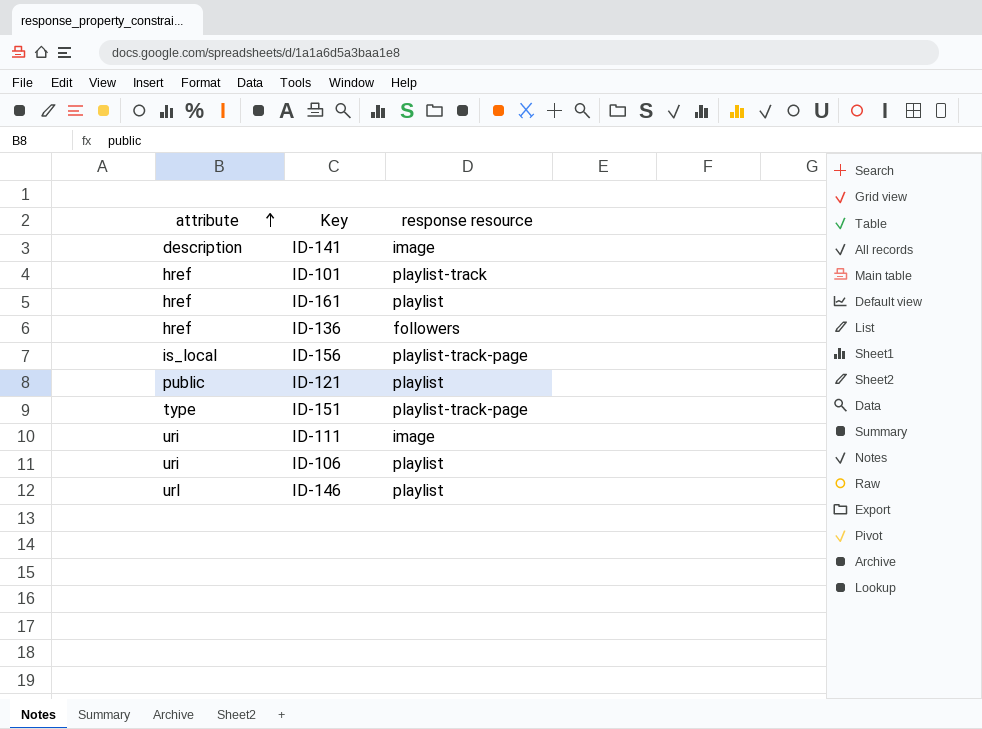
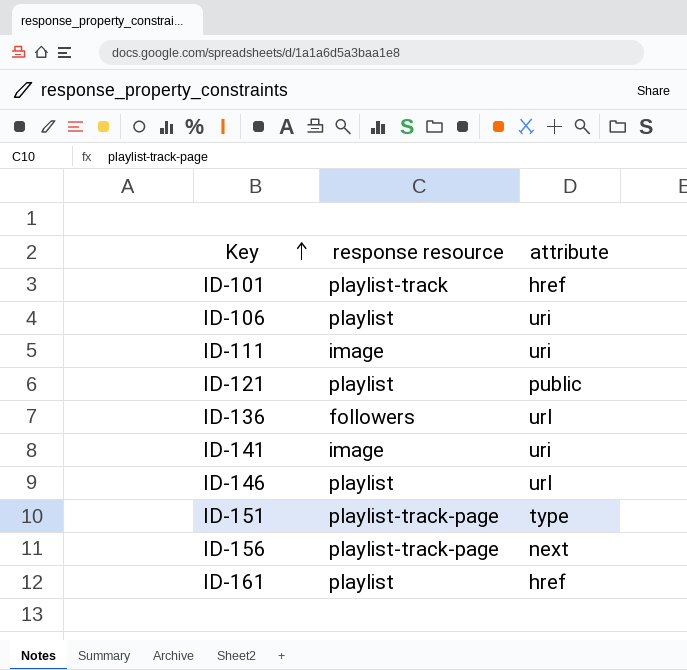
row order: attribute ascending -> Key ascending
column attribute | position: 1 -> 3
ID-136 | attribute: href -> url
ID-141 | attribute: description -> uri
ID-156 | attribute: is_local -> next

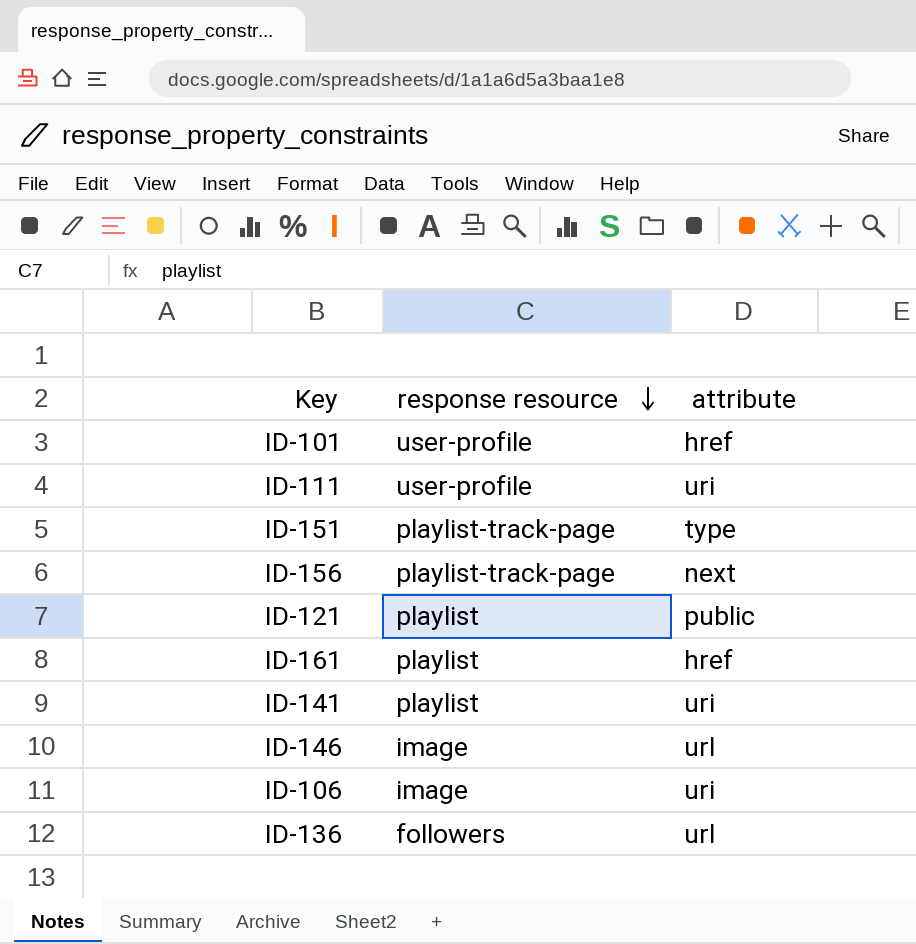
row order: Key ascending -> response resource descending
ID-101 | response resource: playlist-track -> user-profile
ID-111 | response resource: image -> user-profile
ID-141 | response resource: image -> playlist
ID-146 | response resource: playlist -> image
ID-106 | response resource: playlist -> image

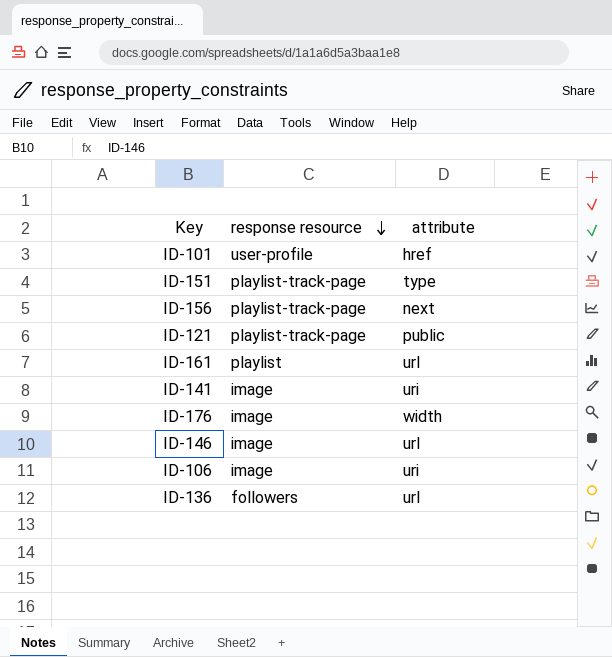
row ID-111: user-profile | uri -> none
ID-121 | response resource: playlist -> playlist-track-page
ID-161 | attribute: href -> url
ID-141 | response resource: playlist -> image
row ID-176: none -> image | width

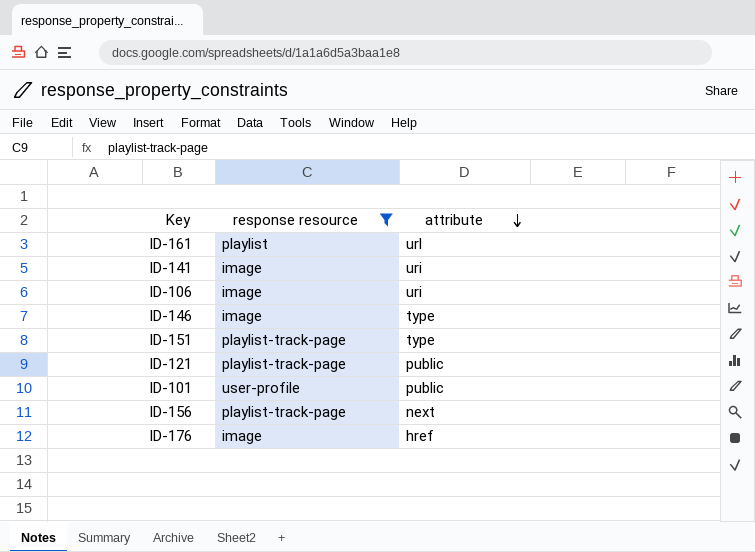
filter: none -> response resource != followers
row order: response resource descending -> attribute descending
ID-146 | attribute: url -> type
ID-101 | attribute: href -> public
ID-176 | attribute: width -> href

